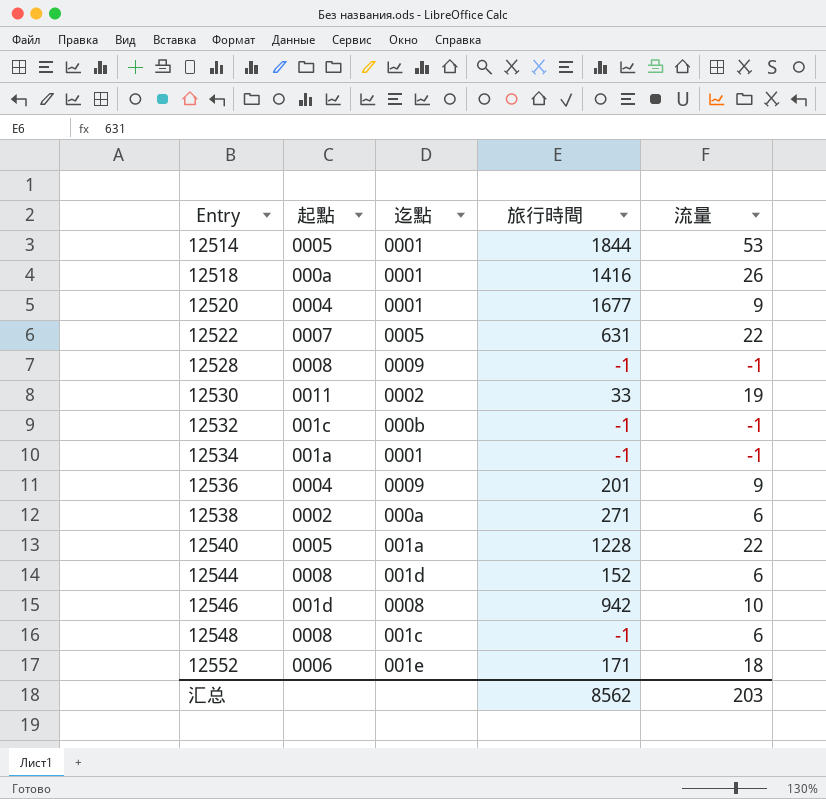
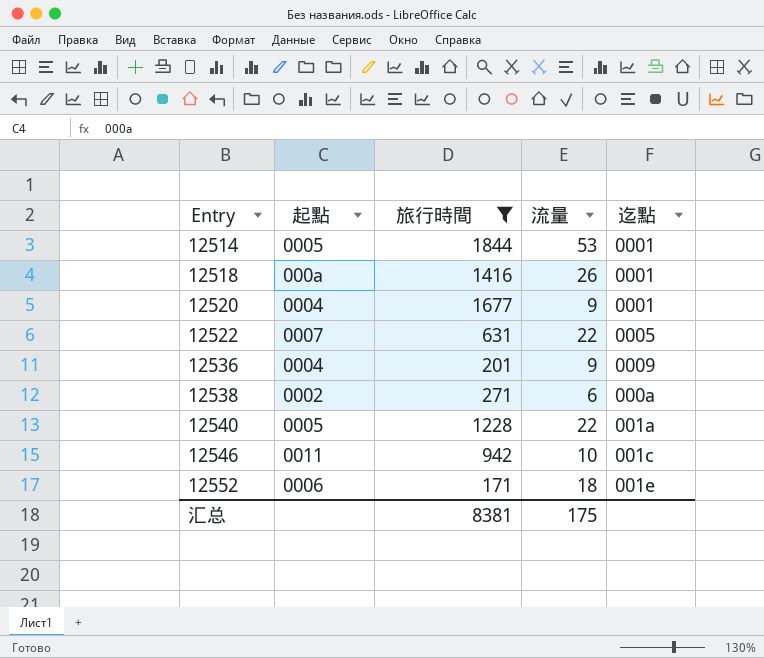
filter: none -> 旅行時間 >= 171
column 迄點 | position: 3 -> 5
12546 | 起點: 001d -> 0011
12546 | 迄點: 0008 -> 001c
汇总 | 旅行時間: 8562 -> 8381
汇总 | 流量: 203 -> 175

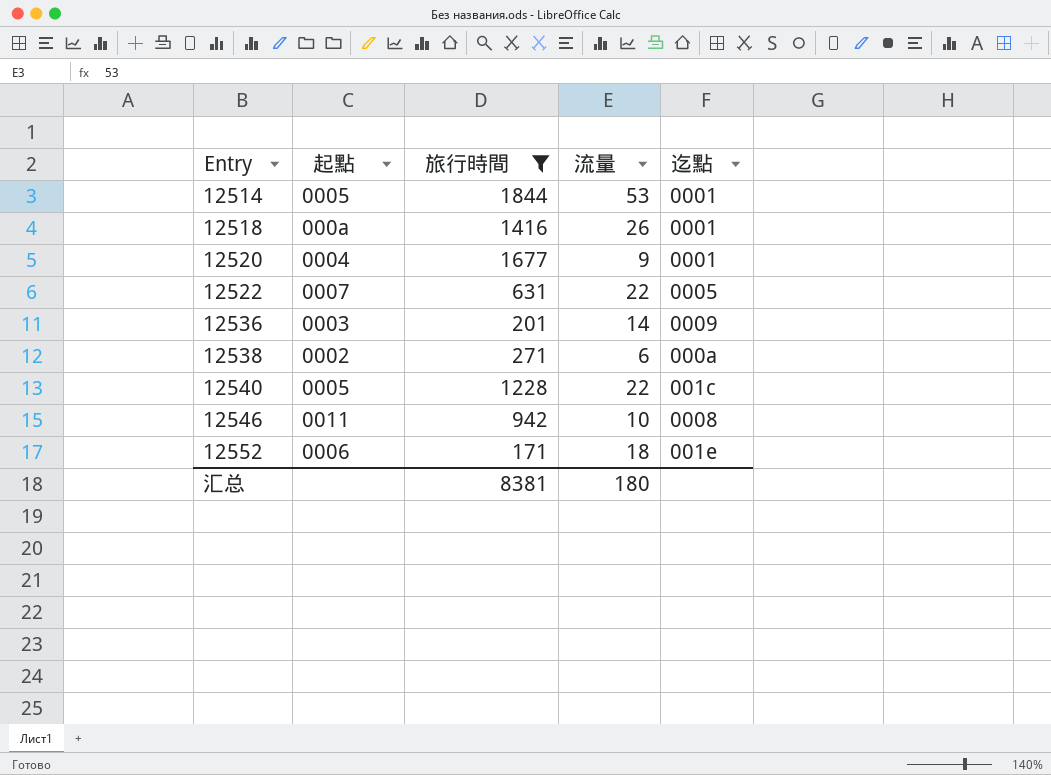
12536 | 起點: 0004 -> 0003
12536 | 流量: 9 -> 14
12540 | 迄點: 001a -> 001c
12546 | 迄點: 001c -> 0008
汇总 | 流量: 175 -> 180

